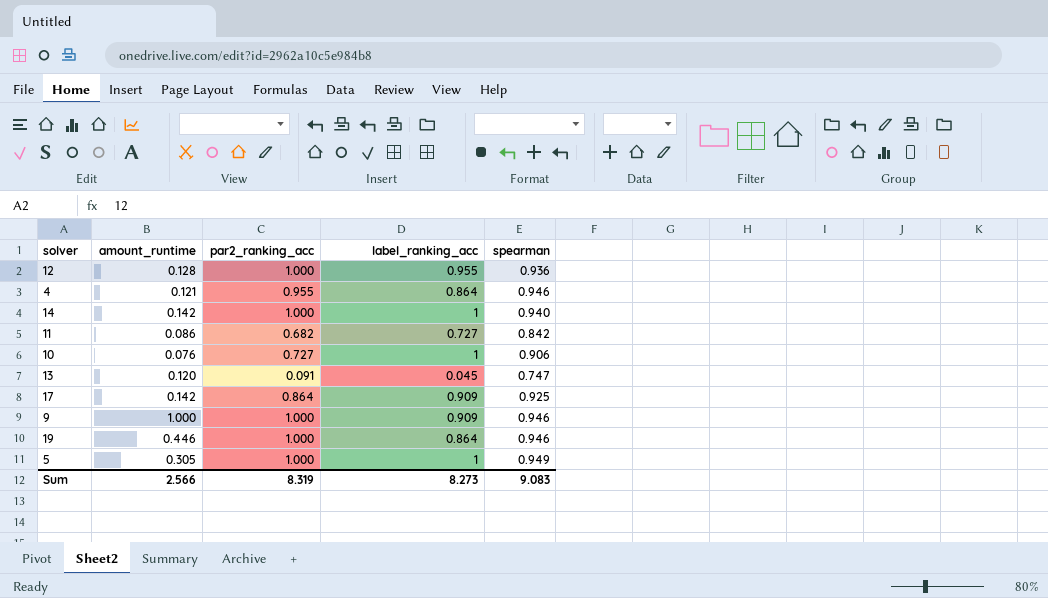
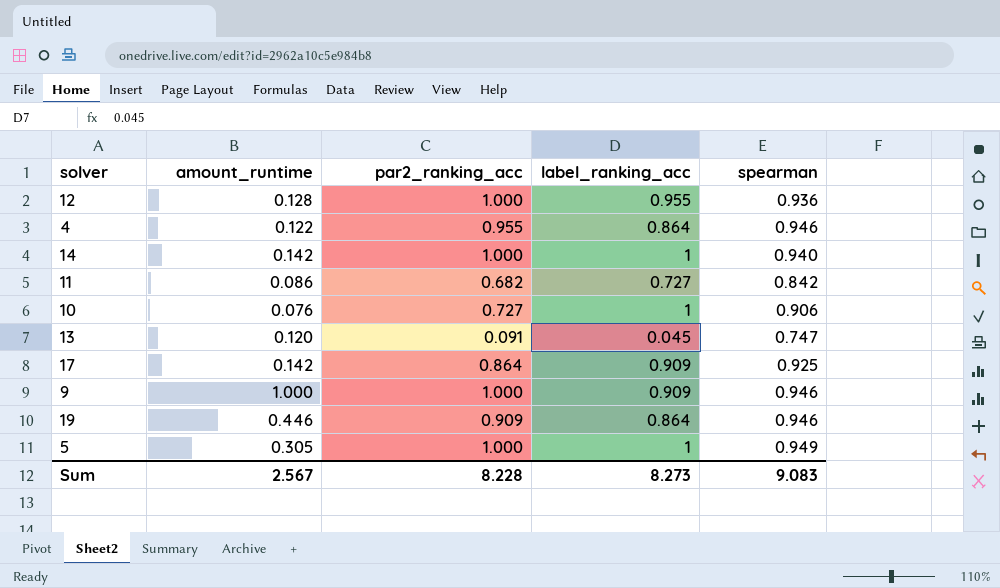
4 | amount_runtime: 0.121 -> 0.122
19 | par2_ranking_acc: 1.000 -> 0.909
Sum | amount_runtime: 2.566 -> 2.567
Sum | par2_ranking_acc: 8.319 -> 8.228

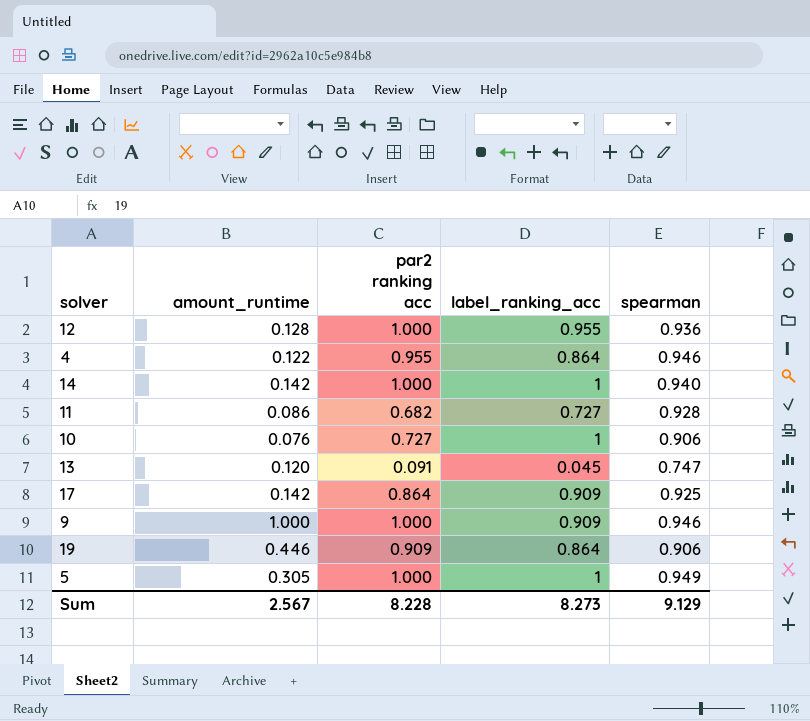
column name: par2_ranking_acc -> par2 ranking acc
11 | spearman: 0.842 -> 0.928
19 | spearman: 0.946 -> 0.906
Sum | spearman: 9.083 -> 9.129

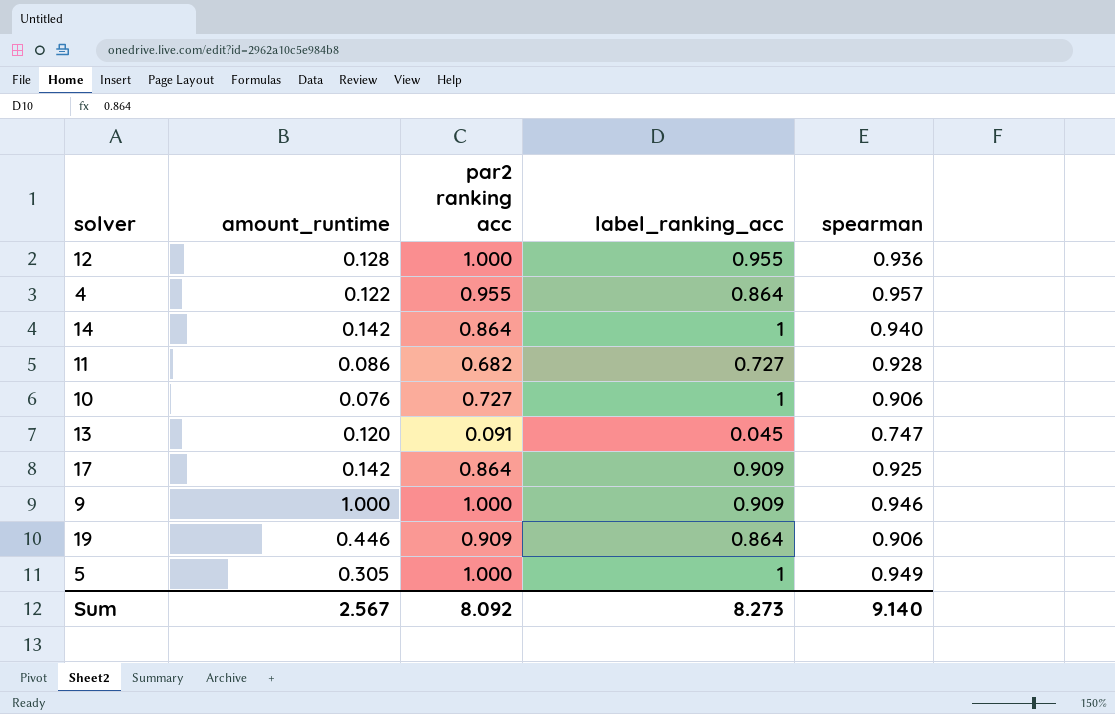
4 | spearman: 0.946 -> 0.957
14 | par2 ranking acc: 1.000 -> 0.864
Sum | par2 ranking acc: 8.228 -> 8.092
Sum | spearman: 9.129 -> 9.140

